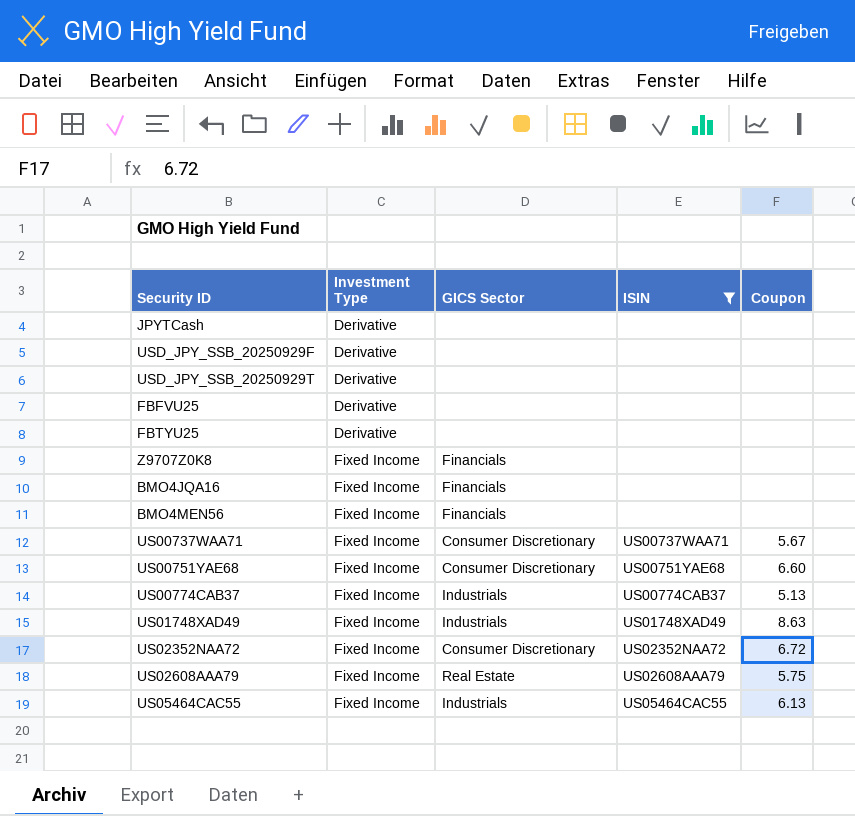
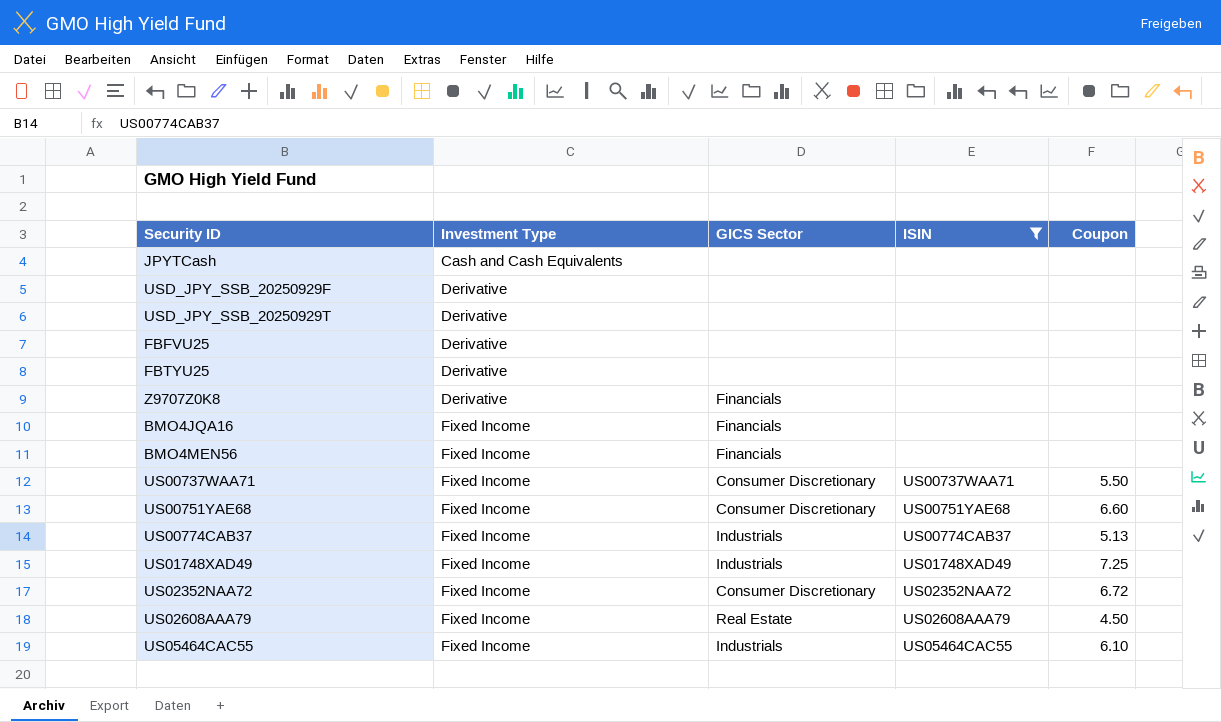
JPYTCash | Investment Type: Derivative -> Cash and Cash Equivalents
Z9707Z0K8 | Investment Type: Fixed Income -> Derivative
US00737WAA71 | Coupon: 5.67 -> 5.50
US01748XAD49 | Coupon: 8.63 -> 7.25
US02608AAA79 | Coupon: 5.75 -> 4.50
US05464CAC55 | Coupon: 6.13 -> 6.10

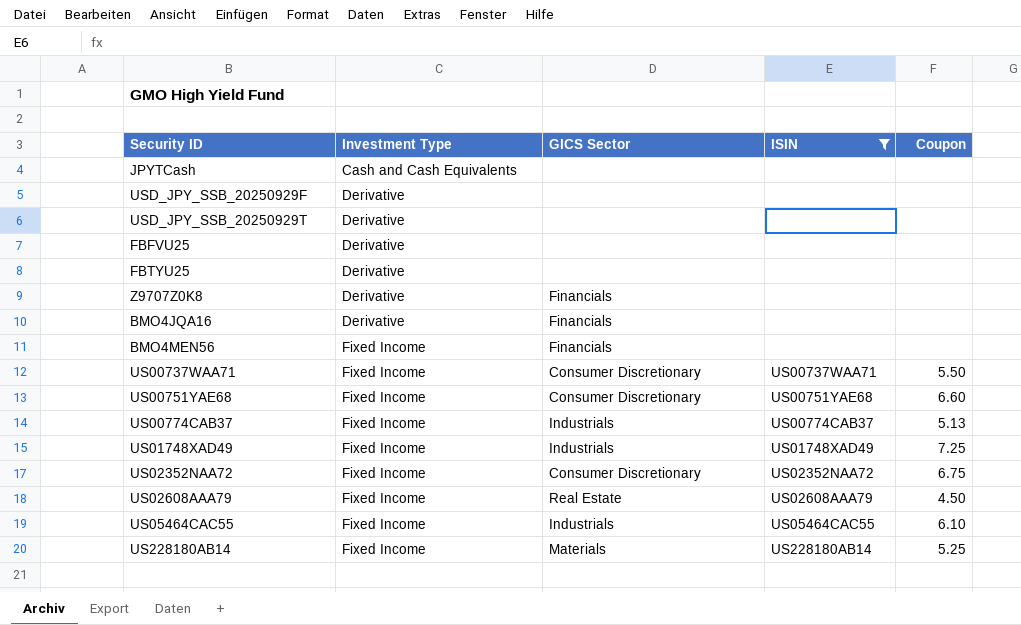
BMO4JQA16 | Investment Type: Fixed Income -> Derivative
US02352NAA72 | Coupon: 6.72 -> 6.75
row US228180AB14: none -> Fixed Income | Materials | US228180AB14 | 5.25

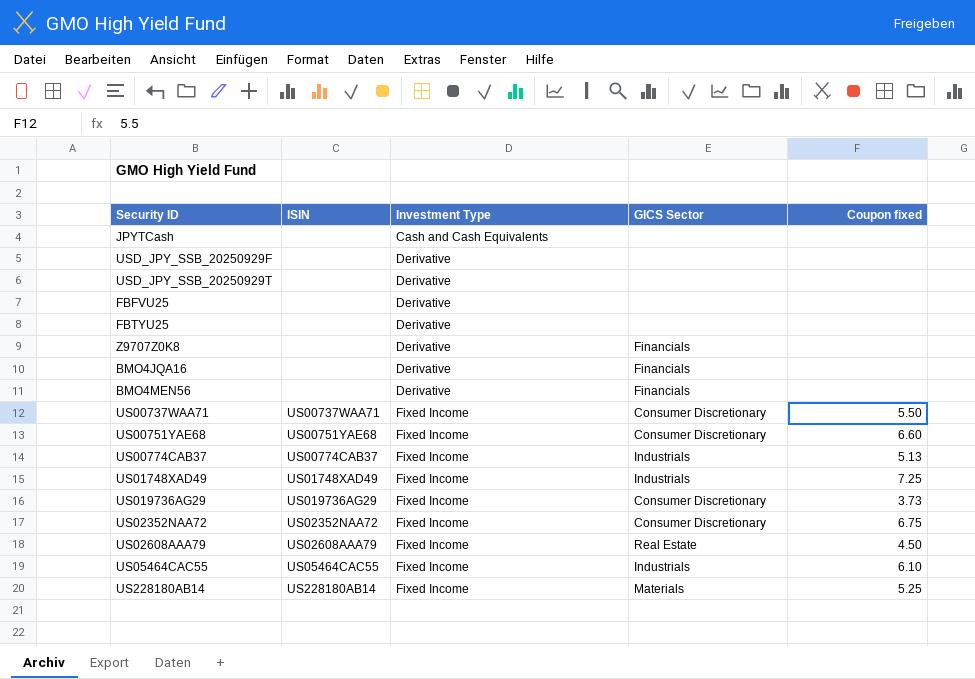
filter: ISIN != US019736AG29 -> none
column ISIN | position: 4 -> 2
column name: Coupon -> Coupon fixed
BMO4MEN56 | Investment Type: Fixed Income -> Derivative

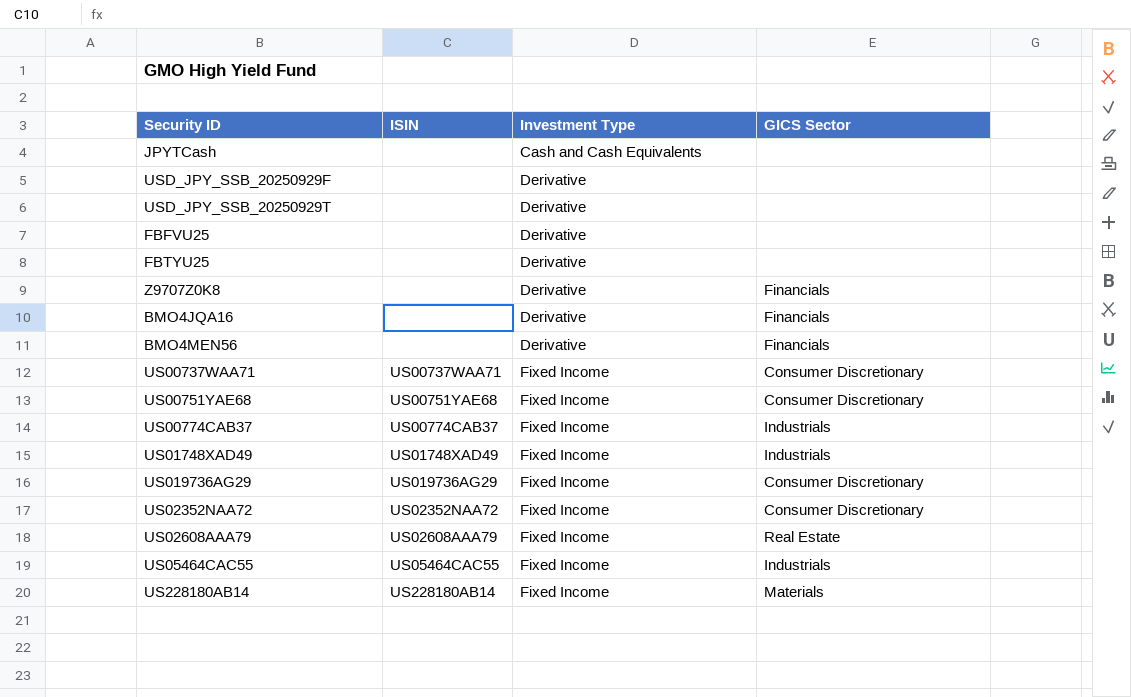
column Coupon fixed | position: 5 -> none

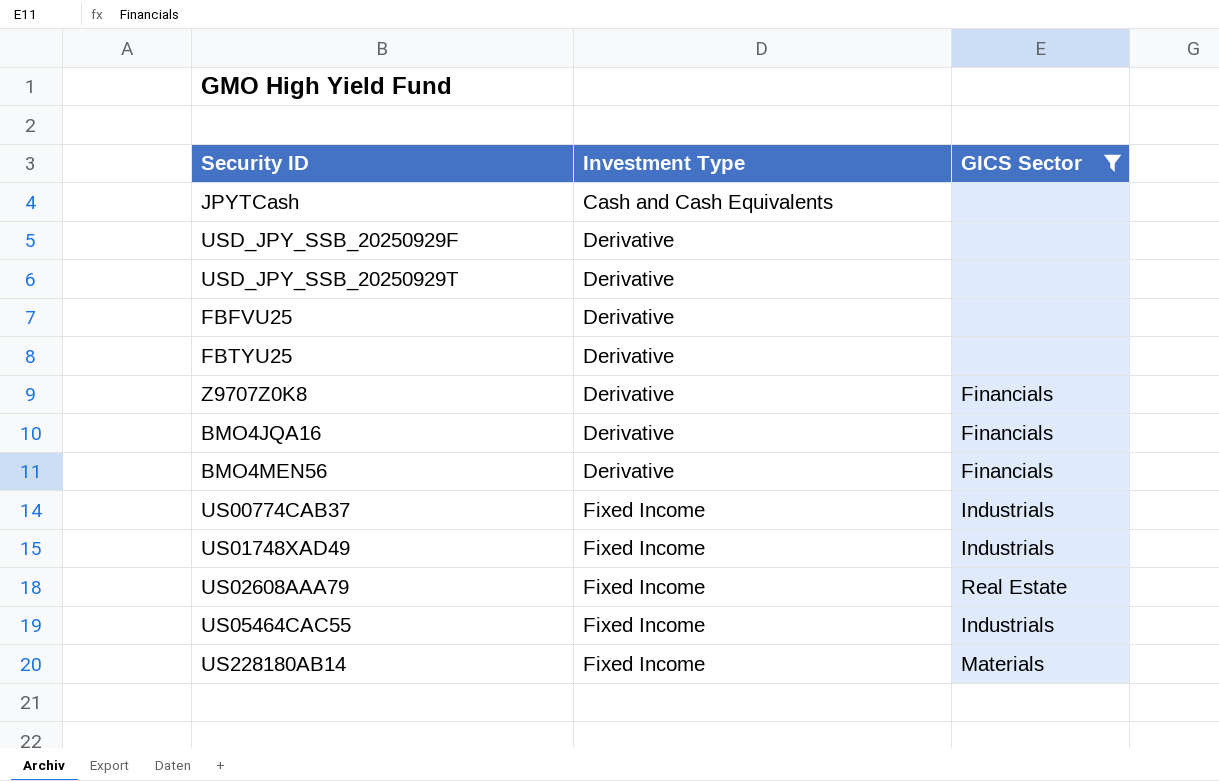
filter: none -> GICS Sector != Consumer Discretionary
column ISIN | position: 2 -> none

